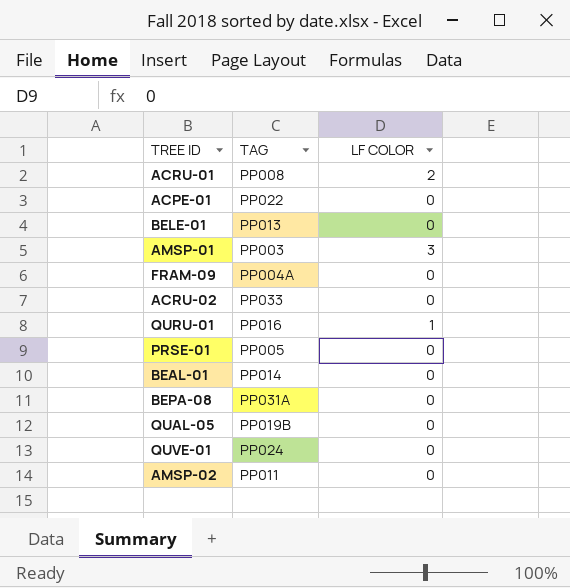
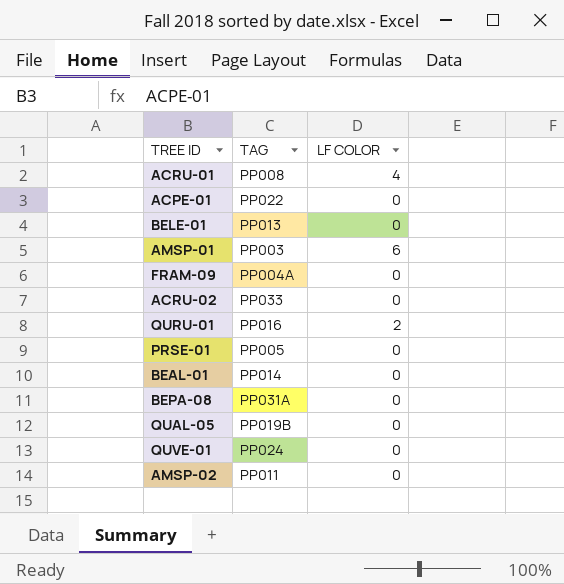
ACRU-01 | LF COLOR: 2 -> 4
AMSP-01 | LF COLOR: 3 -> 6
QURU-01 | LF COLOR: 1 -> 2

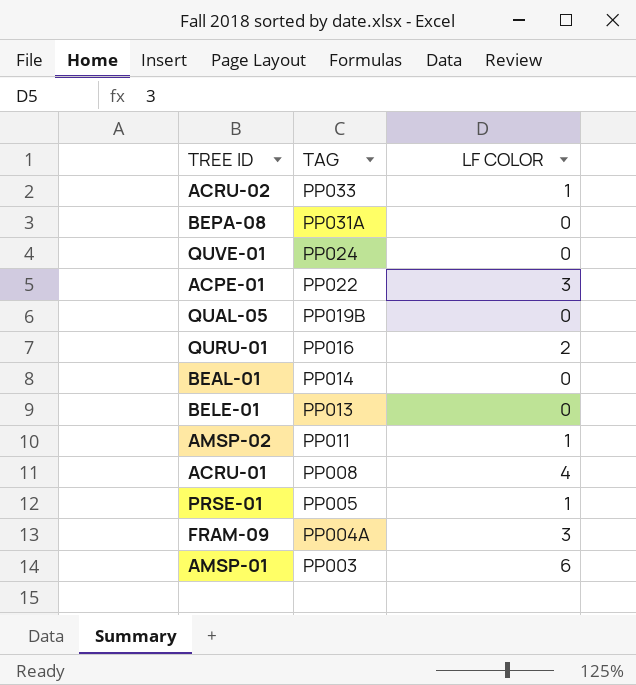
row order: none -> TAG descending
ACRU-02 | LF COLOR: 0 -> 1
ACPE-01 | LF COLOR: 0 -> 3
AMSP-02 | LF COLOR: 0 -> 1
PRSE-01 | LF COLOR: 0 -> 1
FRAM-09 | LF COLOR: 0 -> 3

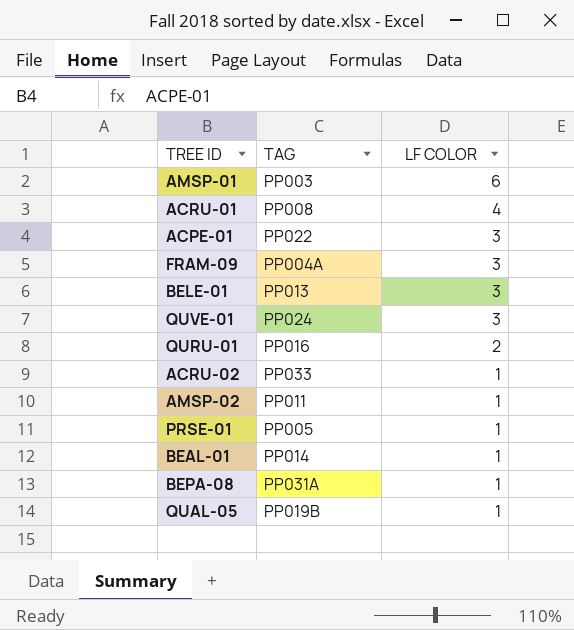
row order: TAG descending -> LF COLOR descending
BELE-01 | LF COLOR: 0 -> 3
QUVE-01 | LF COLOR: 0 -> 3
BEAL-01 | LF COLOR: 0 -> 1
BEPA-08 | LF COLOR: 0 -> 1
QUAL-05 | LF COLOR: 0 -> 1

